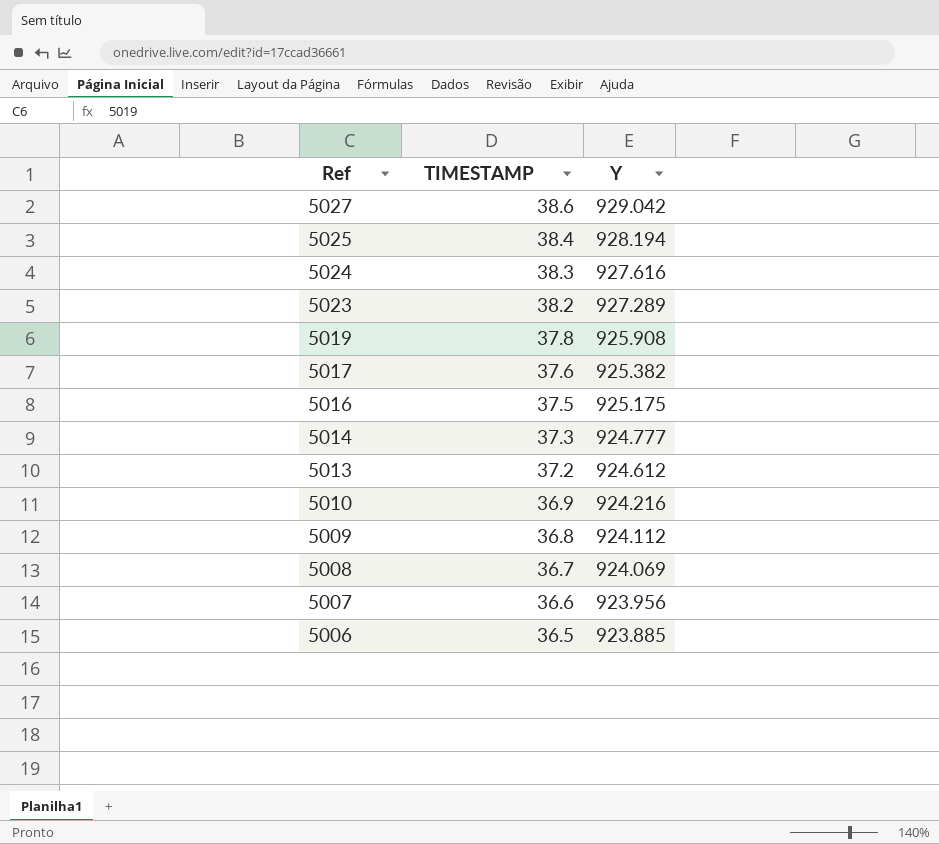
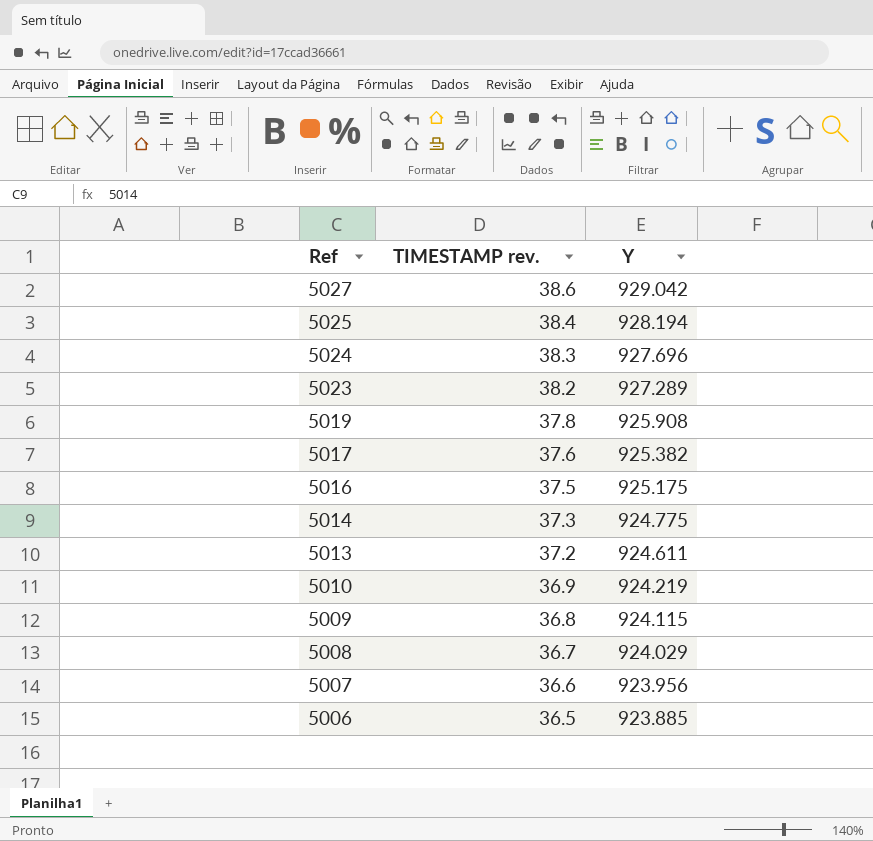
column name: TIMESTAMP -> TIMESTAMP rev.
5024 | Y: 927.616 -> 927.696
5014 | Y: 924.777 -> 924.775
5013 | Y: 924.612 -> 924.611
5010 | Y: 924.216 -> 924.219
5009 | Y: 924.112 -> 924.115
5008 | Y: 924.069 -> 924.029

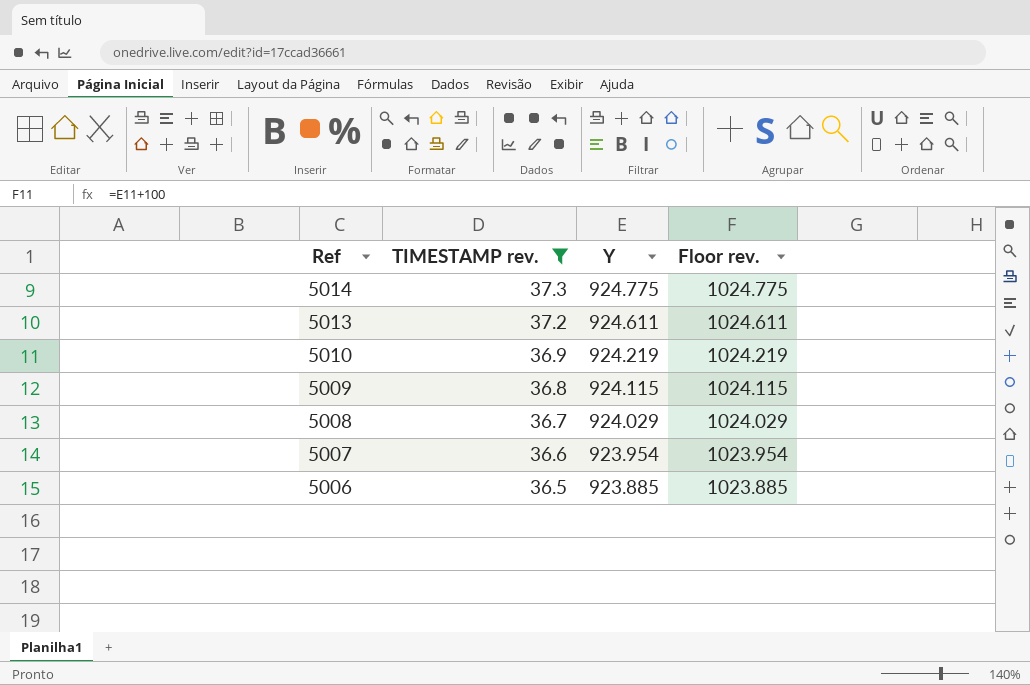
filter: none -> TIMESTAMP rev. <= 37.3
column Floor rev. | formula: none -> [Y] + 100
5007 | Y: 923.956 -> 923.954

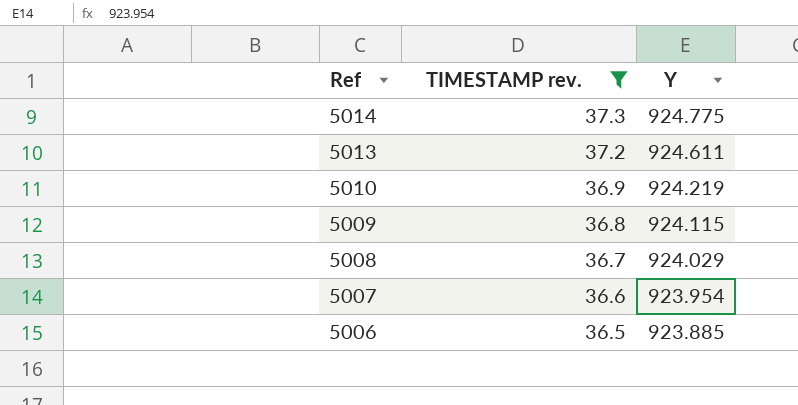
column Floor rev. | formula: [Y] + 100 -> none

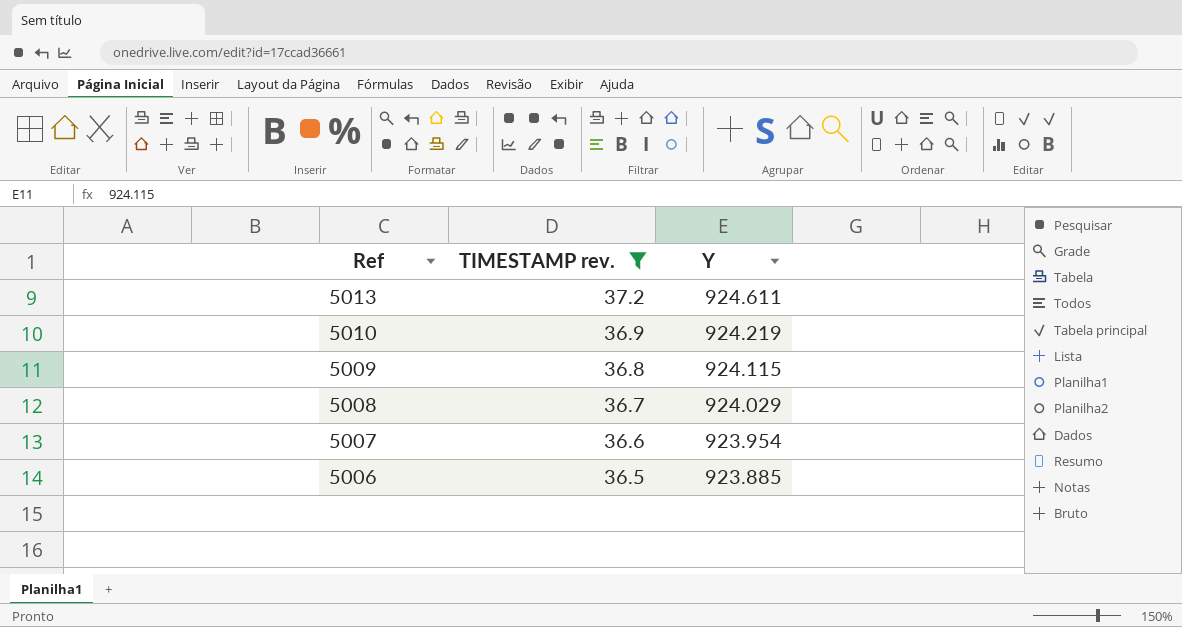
row 5014: 37.3 | 924.775 -> none

